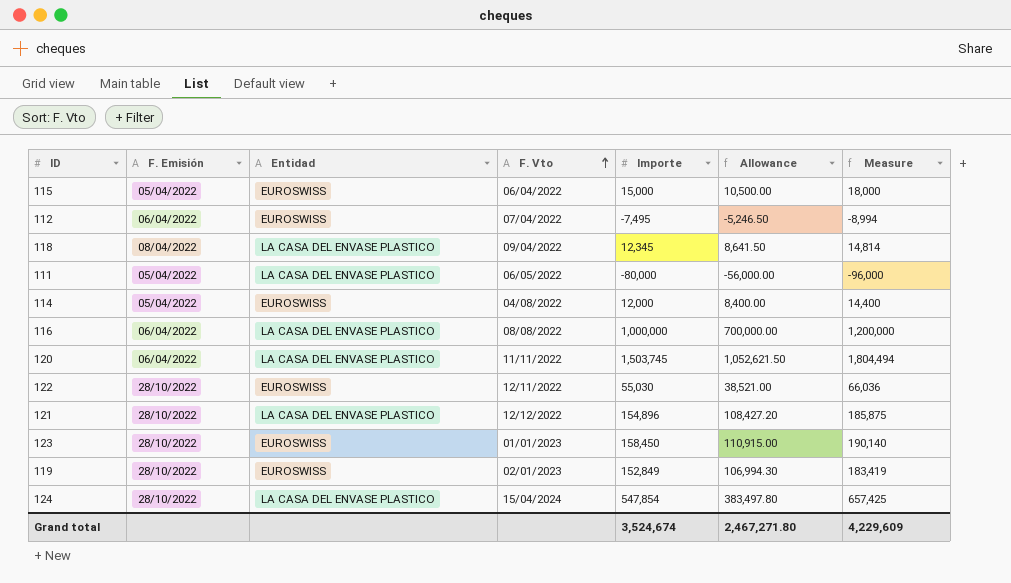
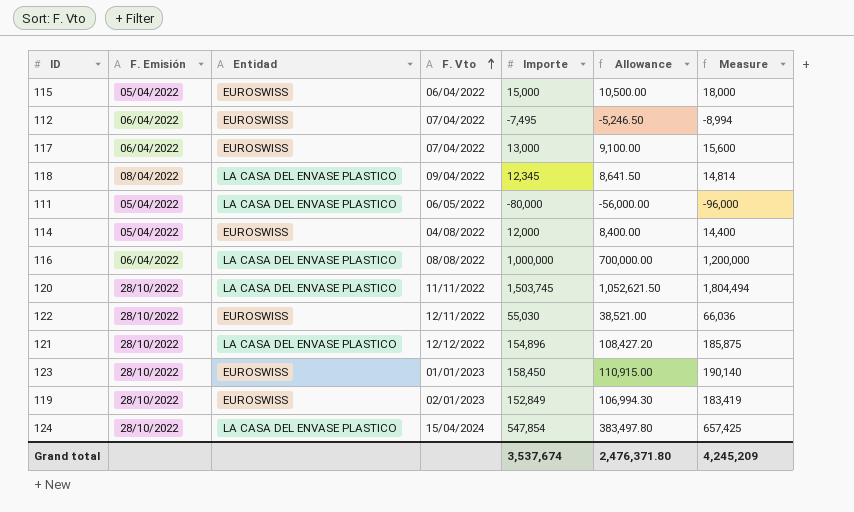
row 117: none -> 06/04/2022 | EUROSWISS | 07/04/2022 | 13,000 | 9,100.00 | 15,600
120 | F. Emisión: 06/04/2022 -> 28/10/2022
Grand total | Importe: 3,524,674 -> 3,537,674
Grand total | Allowance: 2,467,271.80 -> 2,476,371.80
Grand total | Measure: 4,229,609 -> 4,245,209

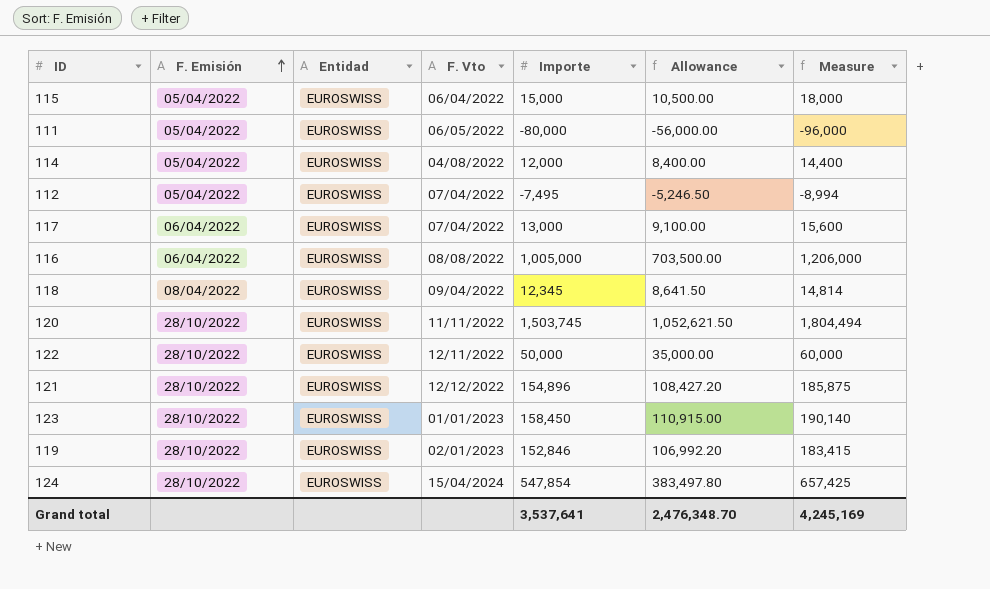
row order: F. Vto ascending -> F. Emisión ascending
111 | Entidad: LA CASA DEL ENVASE PLASTICO -> EUROSWISS
112 | F. Emisión: 06/04/2022 -> 05/04/2022
116 | Entidad: LA CASA DEL ENVASE PLASTICO -> EUROSWISS
116 | Importe: 1,000,000 -> 1,005,000
116 | Allowance: 700,000.00 -> 703,500.00
116 | Measure: 1,200,000 -> 1,206,000
118 | Entidad: LA CASA DEL ENVASE PLASTICO -> EUROSWISS
120 | Entidad: LA CASA DEL ENVASE PLASTICO -> EUROSWISS
122 | Importe: 55,030 -> 50,000
122 | Allowance: 38,521.00 -> 35,000.00
122 | Measure: 66,036 -> 60,000
121 | Entidad: LA CASA DEL ENVASE PLASTICO -> EUROSWISS
119 | Importe: 152,849 -> 152,846
119 | Allowance: 106,994.30 -> 106,992.20
119 | Measure: 183,419 -> 183,415
124 | Entidad: LA CASA DEL ENVASE PLASTICO -> EUROSWISS
Grand total | Importe: 3,537,674 -> 3,537,641
Grand total | Allowance: 2,476,371.80 -> 2,476,348.70
Grand total | Measure: 4,245,209 -> 4,245,169

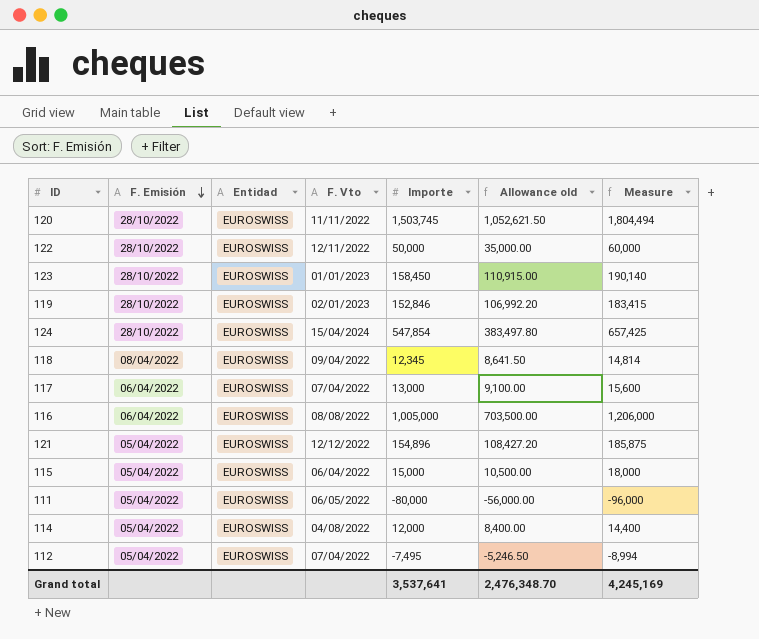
row order: F. Emisión ascending -> F. Emisión descending
column name: Allowance -> Allowance old
121 | F. Emisión: 28/10/2022 -> 05/04/2022

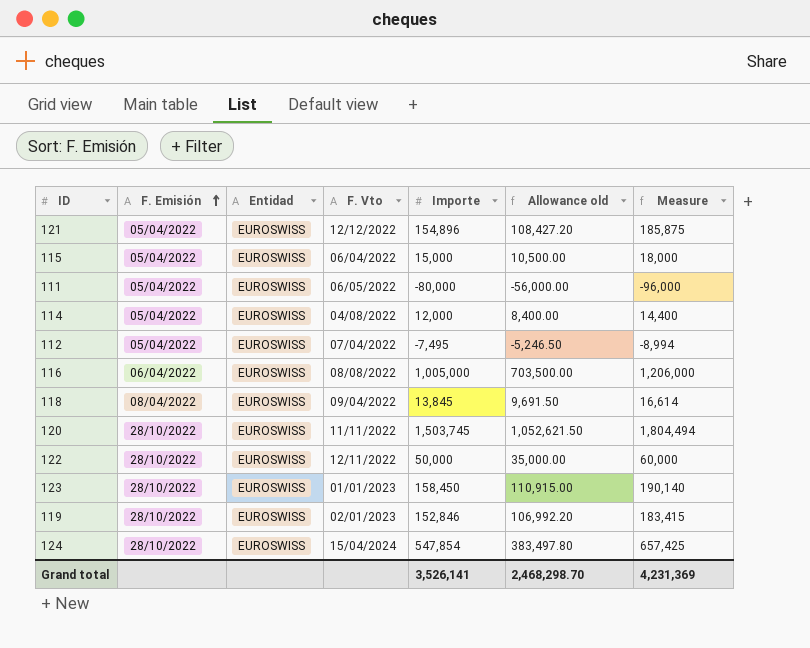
row order: F. Emisión descending -> F. Emisión ascending
row 117: 06/04/2022 | EUROSWISS | 07/04/2022 | 13,000 | 9,100.00 | 15,600 -> none
118 | Importe: 12,345 -> 13,845
118 | Allowance old: 8,641.50 -> 9,691.50
118 | Measure: 14,814 -> 16,614
Grand total | Importe: 3,537,641 -> 3,526,141
Grand total | Allowance old: 2,476,348.70 -> 2,468,298.70
Grand total | Measure: 4,245,169 -> 4,231,369

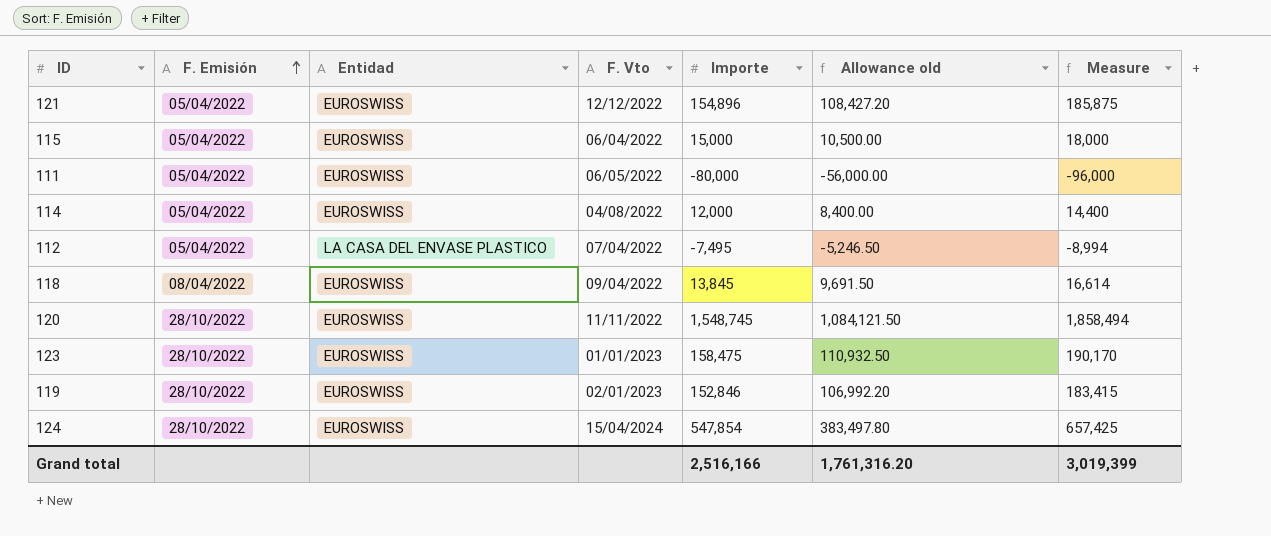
row 116: 06/04/2022 | EUROSWISS | 08/08/2022 | 1,005,000 | 703,500.00 | 1,206,000 -> none
row 122: 28/10/2022 | EUROSWISS | 12/11/2022 | 50,000 | 35,000.00 | 60,000 -> none
112 | Entidad: EUROSWISS -> LA CASA DEL ENVASE PLASTICO
120 | Importe: 1,503,745 -> 1,548,745
120 | Allowance old: 1,052,621.50 -> 1,084,121.50
120 | Measure: 1,804,494 -> 1,858,494
123 | Importe: 158,450 -> 158,475
123 | Allowance old: 110,915.00 -> 110,932.50
123 | Measure: 190,140 -> 190,170
Grand total | Importe: 3,526,141 -> 2,516,166
Grand total | Allowance old: 2,468,298.70 -> 1,761,316.20
Grand total | Measure: 4,231,369 -> 3,019,399

